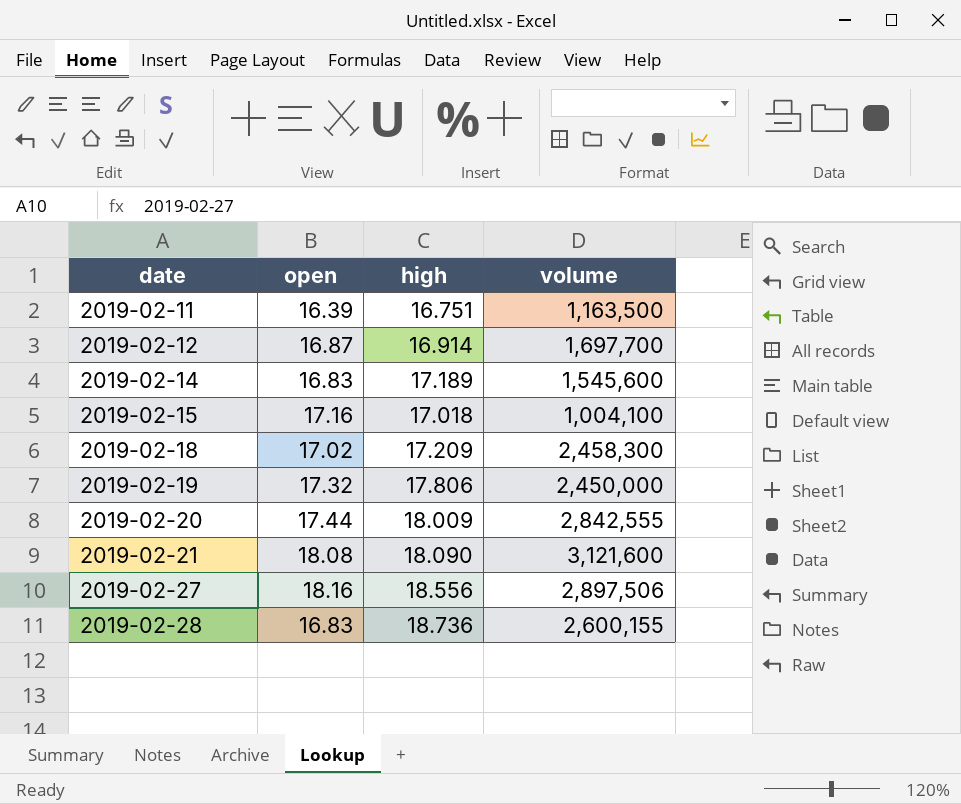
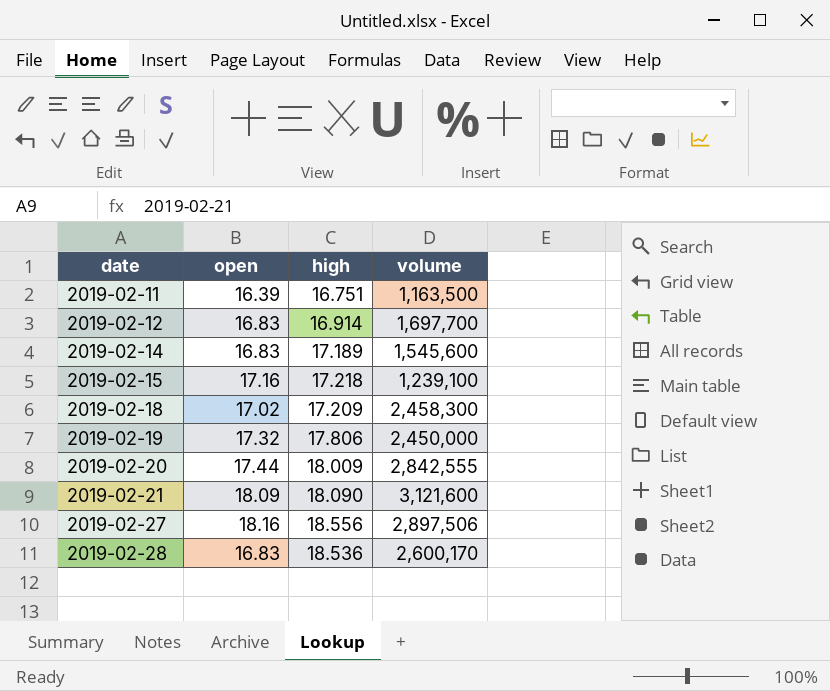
2019-02-12 | open: 16.87 -> 16.83
2019-02-15 | high: 17.018 -> 17.218
2019-02-15 | volume: 1,004,100 -> 1,239,100
2019-02-21 | open: 18.08 -> 18.09
2019-02-28 | high: 18.736 -> 18.536
2019-02-28 | volume: 2,600,155 -> 2,600,170

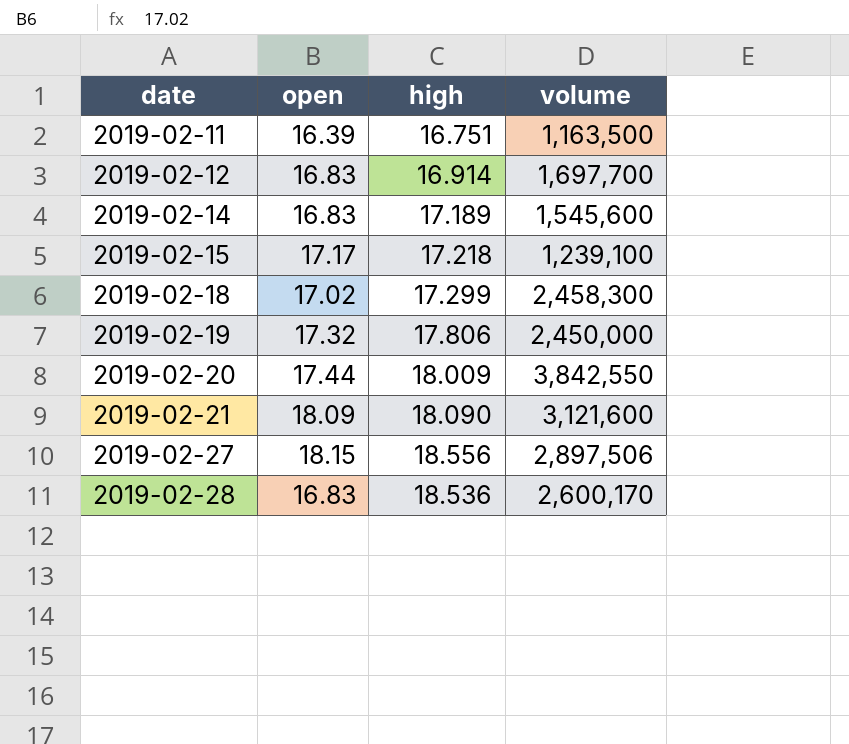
2019-02-15 | open: 17.16 -> 17.17
2019-02-18 | high: 17.209 -> 17.299
2019-02-20 | volume: 2,842,555 -> 3,842,550
2019-02-27 | open: 18.16 -> 18.15

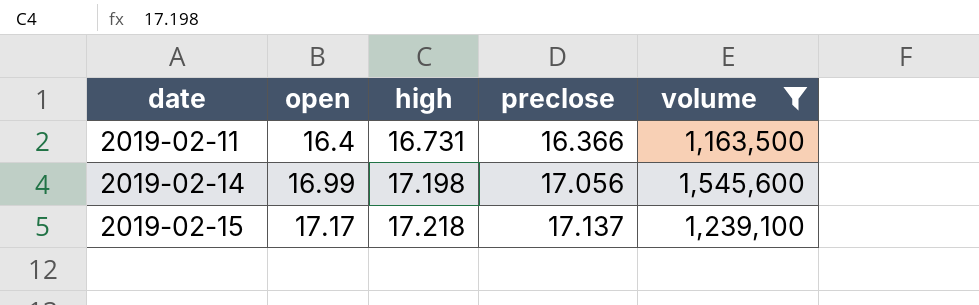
filter: none -> volume <= 1,545,600
column preclose | position: none -> 4
2019-02-11 | open: 16.39 -> 16.4
2019-02-11 | high: 16.751 -> 16.731
2019-02-14 | open: 16.83 -> 16.99
2019-02-14 | high: 17.189 -> 17.198

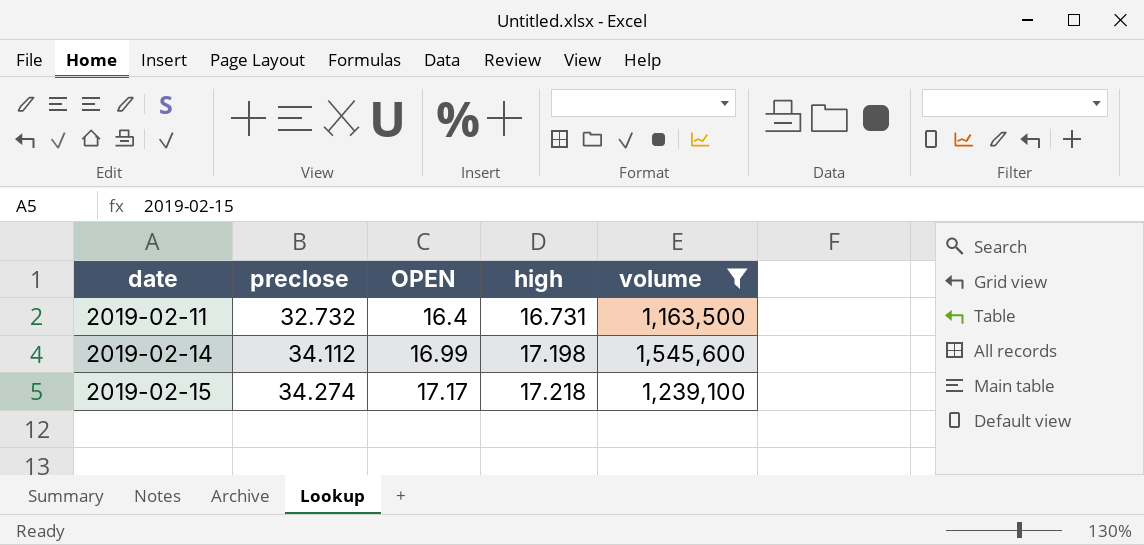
column preclose | position: 4 -> 2
column name: open -> OPEN
2019-02-11 | preclose: 16.366 -> 32.732
2019-02-14 | preclose: 17.056 -> 34.112
2019-02-15 | preclose: 17.137 -> 34.274

